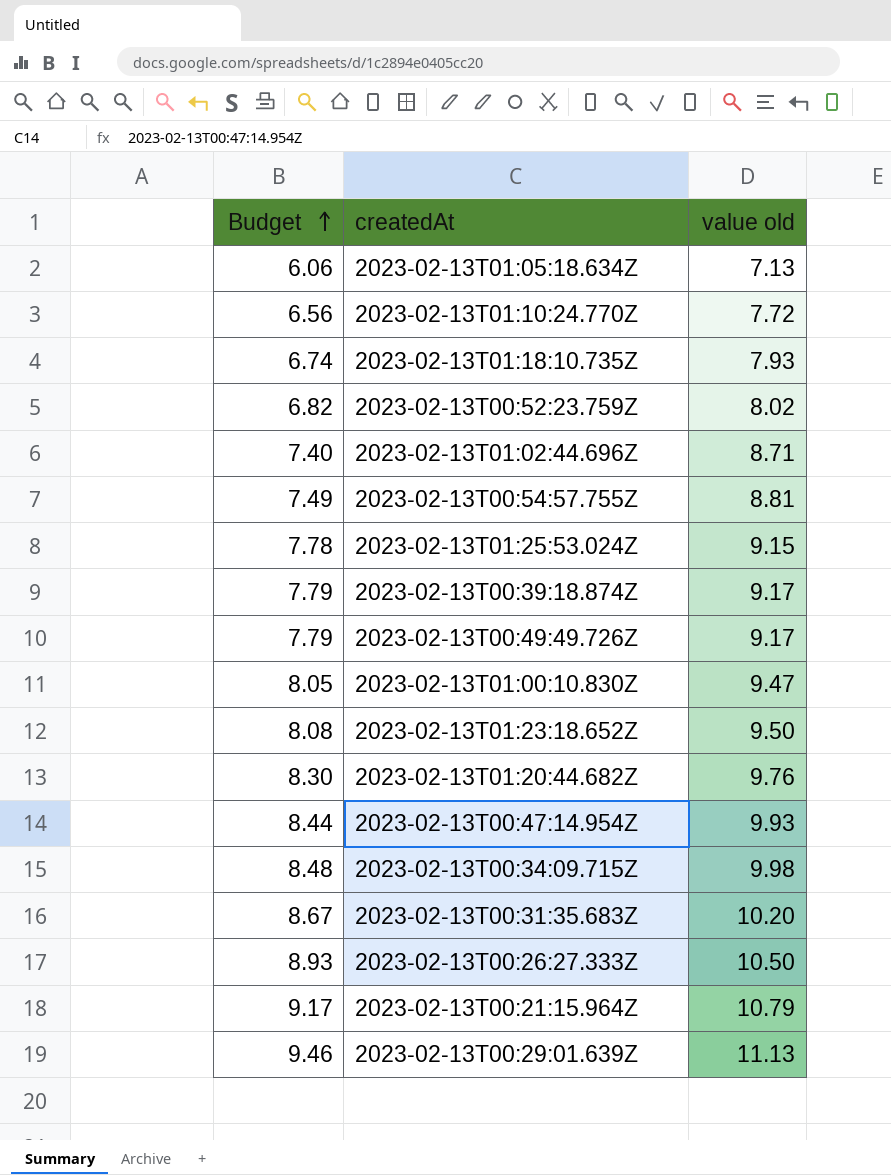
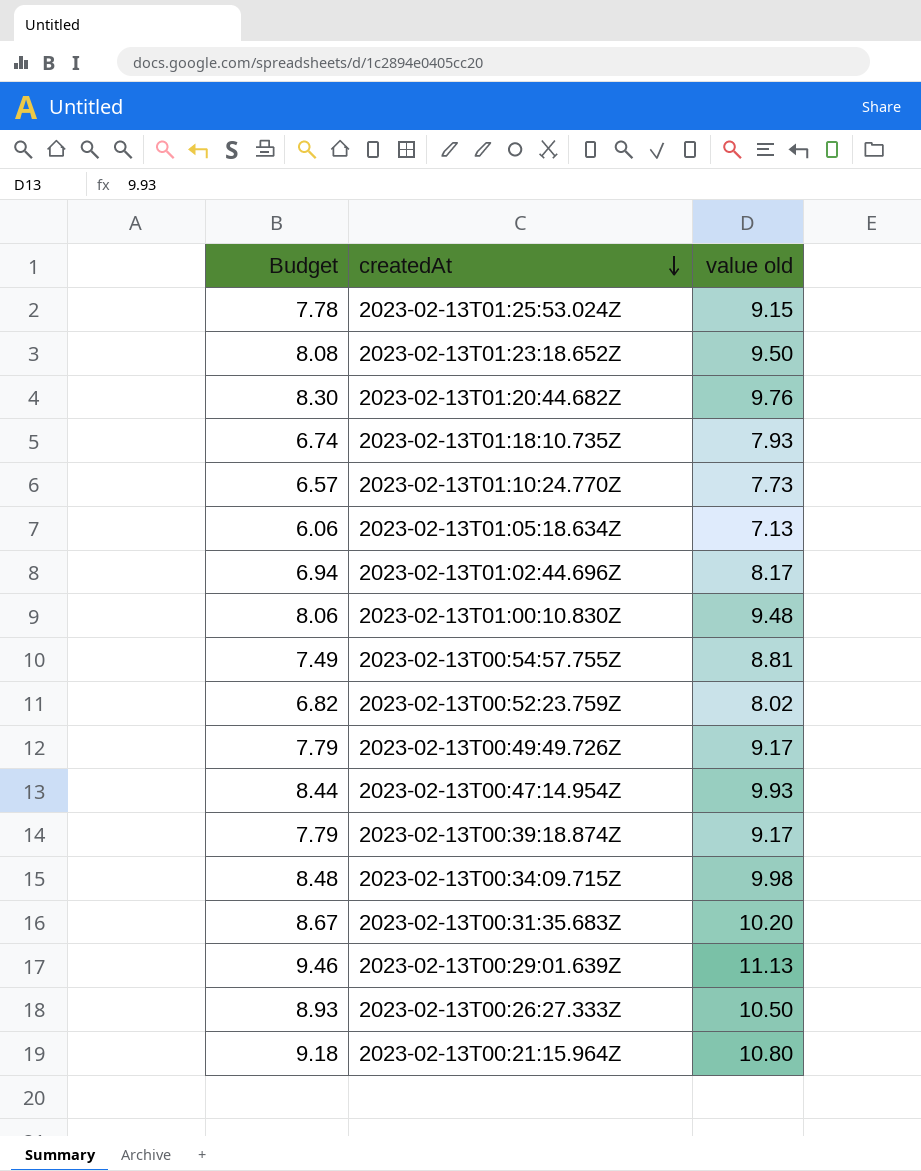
row order: Budget ascending -> createdAt descending
2023-02-13T01:10:24.770Z | Budget: 6.56 -> 6.57
2023-02-13T01:10:24.770Z | value old: 7.72 -> 7.73
2023-02-13T01:02:44.696Z | Budget: 7.40 -> 6.94
2023-02-13T01:02:44.696Z | value old: 8.71 -> 8.17
2023-02-13T01:00:10.830Z | Budget: 8.05 -> 8.06
2023-02-13T01:00:10.830Z | value old: 9.47 -> 9.48
2023-02-13T00:21:15.964Z | Budget: 9.17 -> 9.18
2023-02-13T00:21:15.964Z | value old: 10.79 -> 10.80

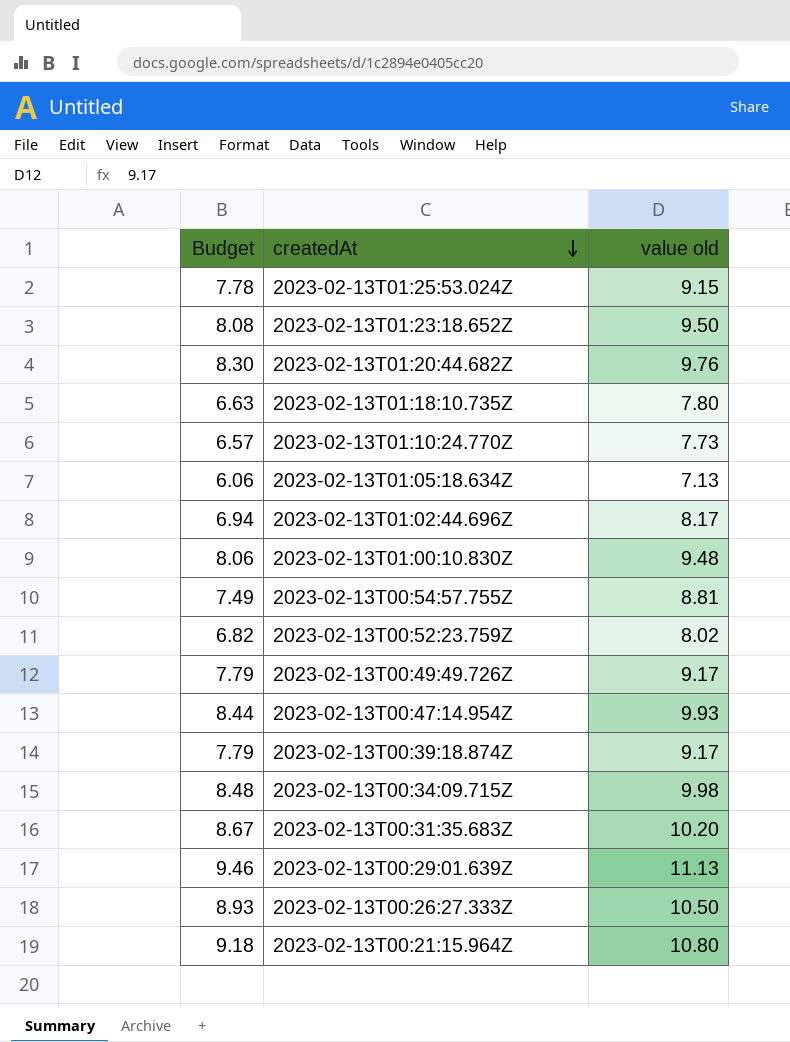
2023-02-13T01:18:10.735Z | Budget: 6.74 -> 6.63
2023-02-13T01:18:10.735Z | value old: 7.93 -> 7.80

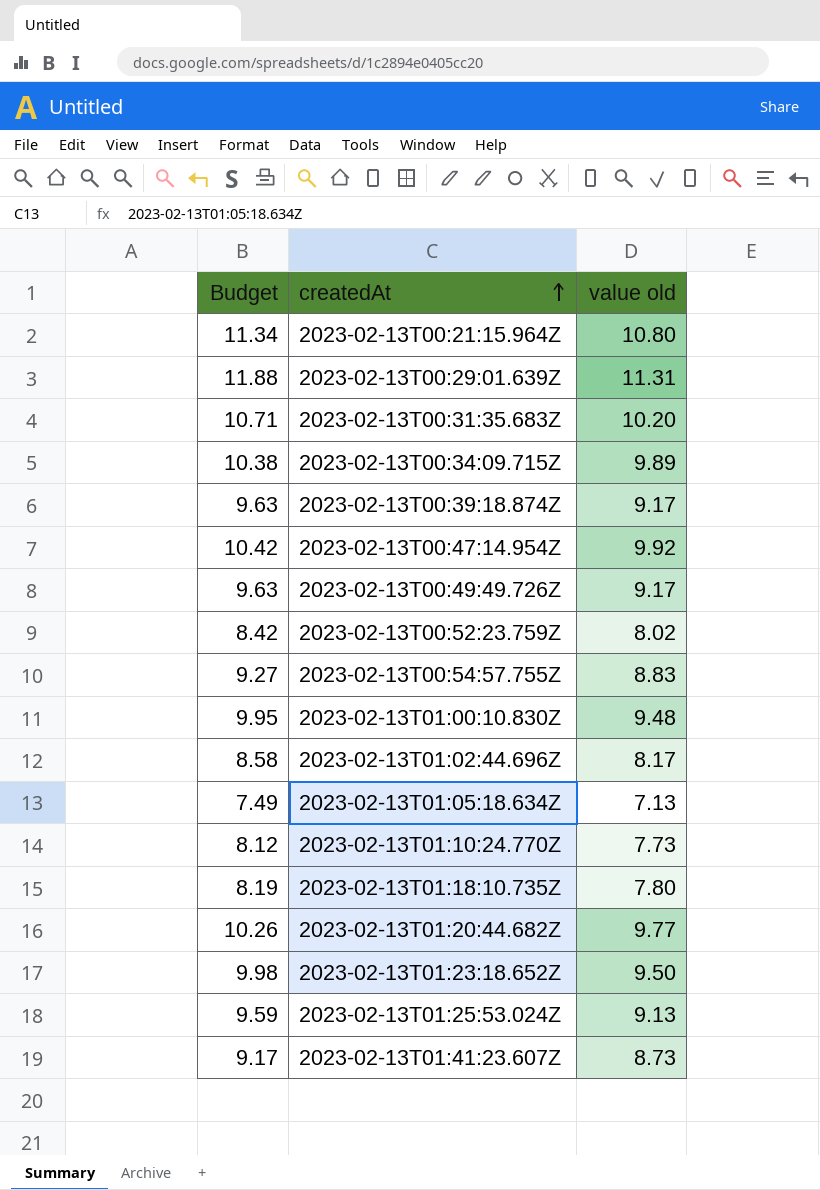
row order: createdAt descending -> createdAt ascending
column Budget | formula: [value old] * 0.85 -> [value old] * 1.05
row 2023-02-13T00:26:27.333Z: 8.93 | 10.50 -> none
2023-02-13T00:29:01.639Z | value old: 11.13 -> 11.31
2023-02-13T00:34:09.715Z | value old: 9.98 -> 9.89
2023-02-13T00:47:14.954Z | value old: 9.93 -> 9.92
2023-02-13T00:54:57.755Z | value old: 8.81 -> 8.83
2023-02-13T01:20:44.682Z | value old: 9.76 -> 9.77
2023-02-13T01:25:53.024Z | value old: 9.15 -> 9.13
row 2023-02-13T01:41:23.607Z: none -> 9.17 | 8.73

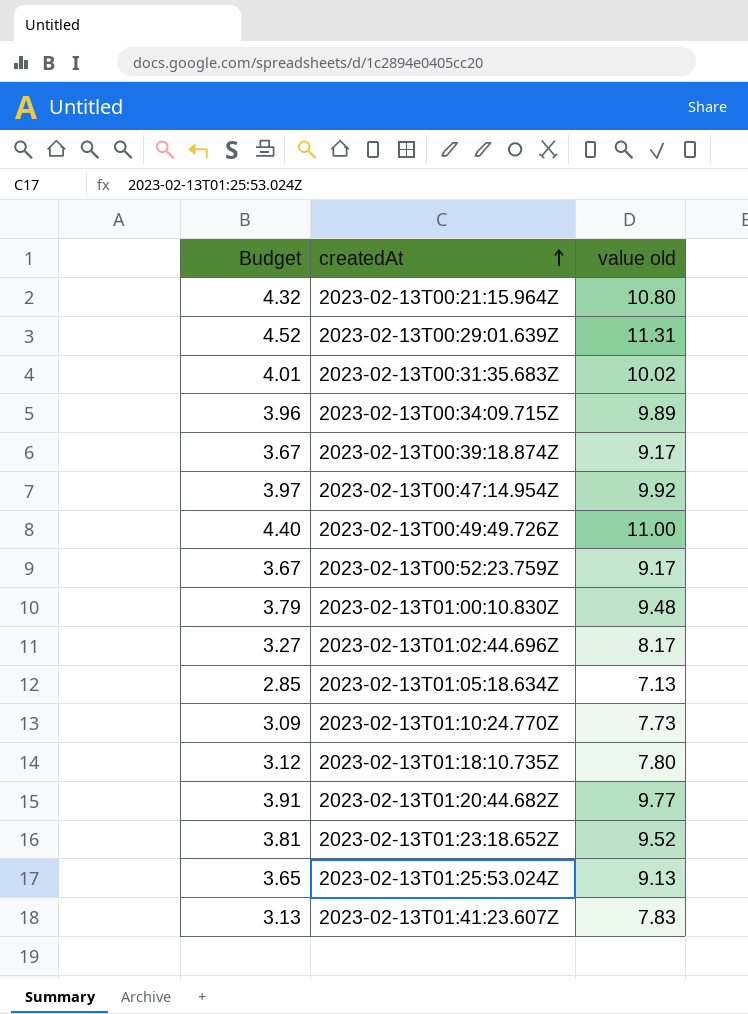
column Budget | formula: [value old] * 1.05 -> [value old] * 0.4
row 2023-02-13T00:54:57.755Z: 9.27 | 8.83 -> none
2023-02-13T00:31:35.683Z | value old: 10.20 -> 10.02
2023-02-13T00:49:49.726Z | value old: 9.17 -> 11.00
2023-02-13T00:52:23.759Z | value old: 8.02 -> 9.17
2023-02-13T01:23:18.652Z | value old: 9.50 -> 9.52
2023-02-13T01:41:23.607Z | value old: 8.73 -> 7.83

